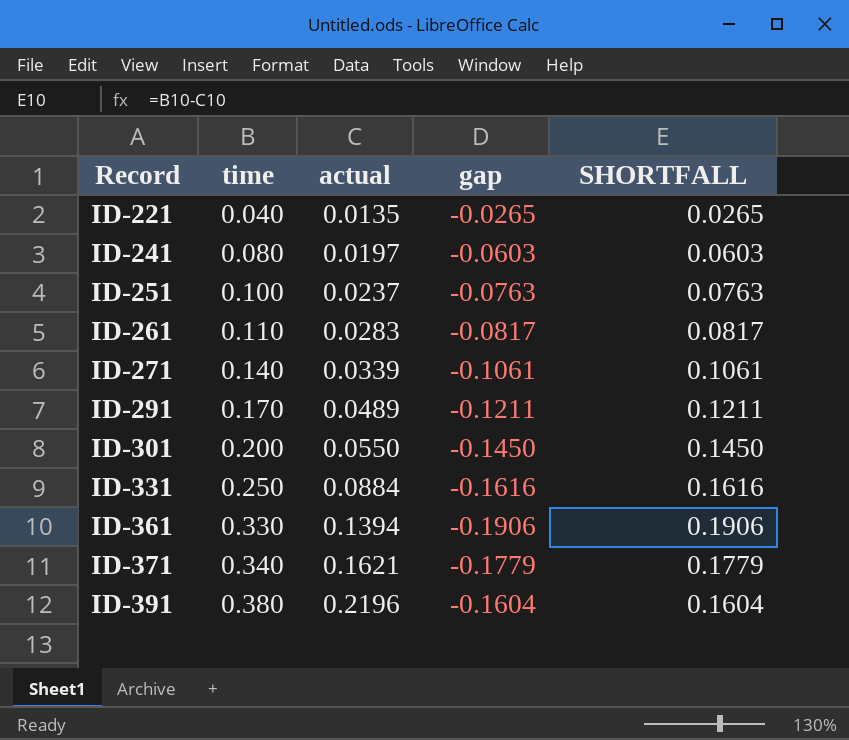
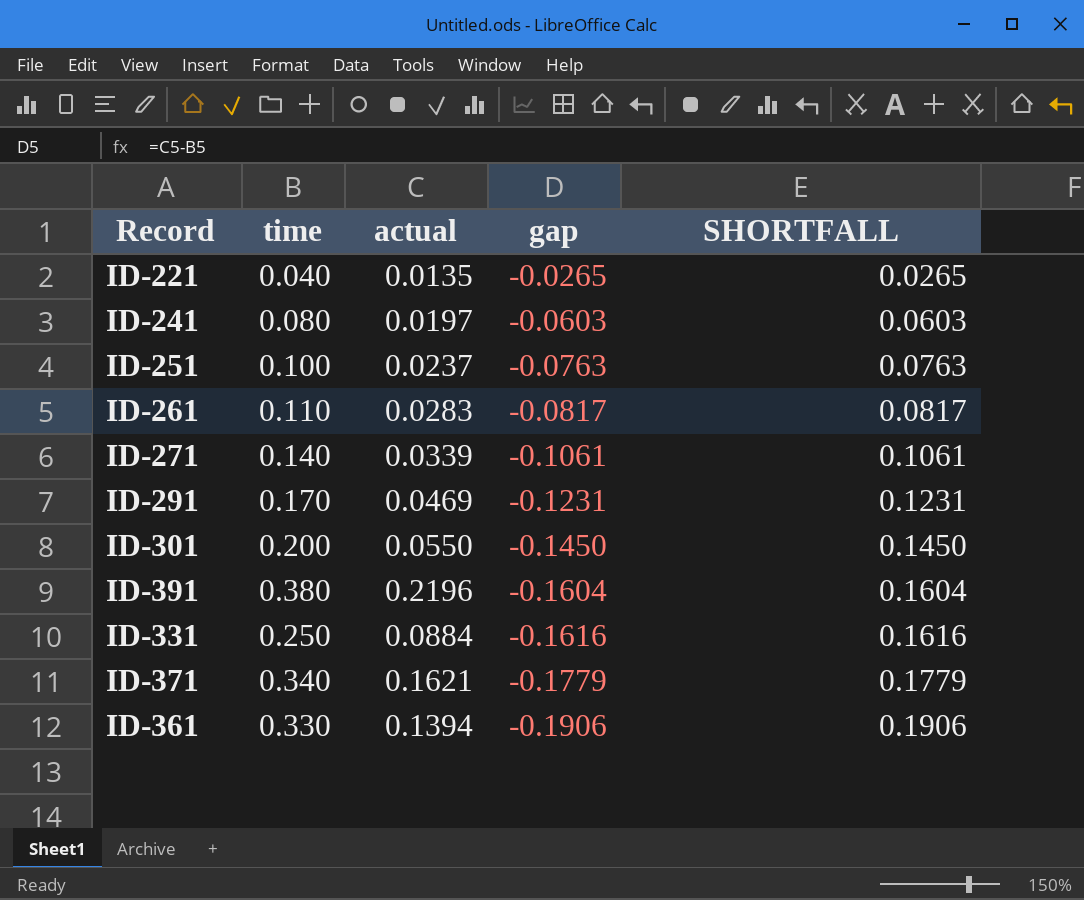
row order: Record ascending -> gap descending
ID-291 | actual: 0.0489 -> 0.0469
ID-291 | gap: -0.1211 -> -0.1231
ID-291 | SHORTFALL: 0.1211 -> 0.1231

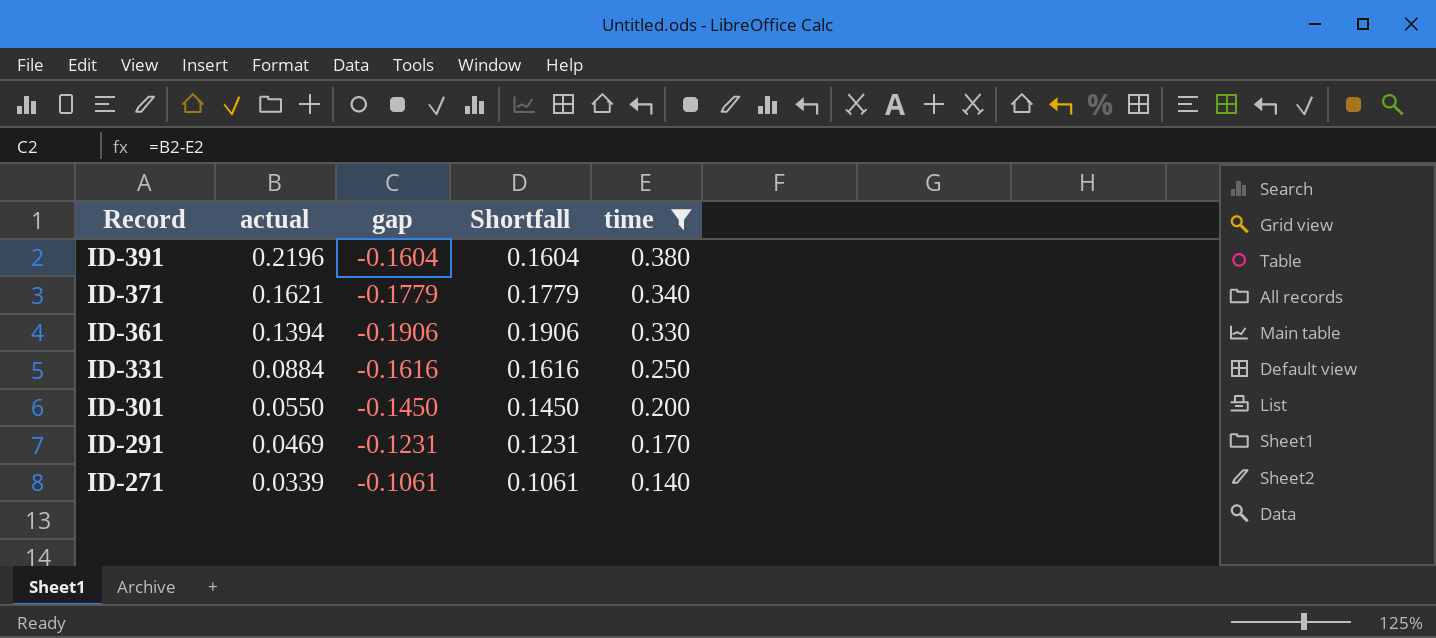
filter: none -> time >= 0.140
row order: gap descending -> Record descending
column name: SHORTFALL -> Shortfall
column time | position: 2 -> 5

